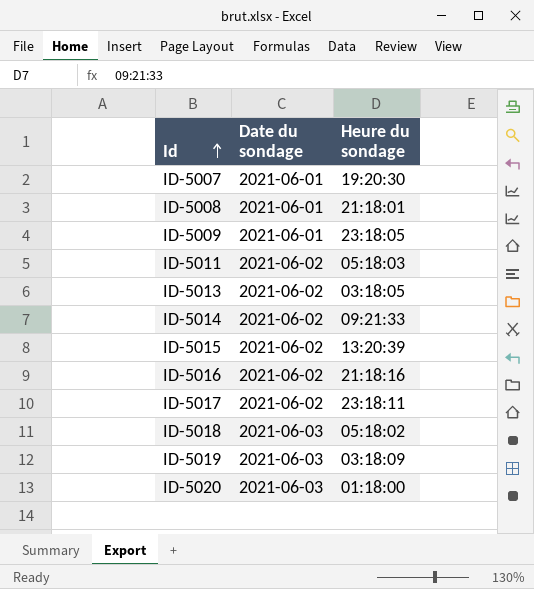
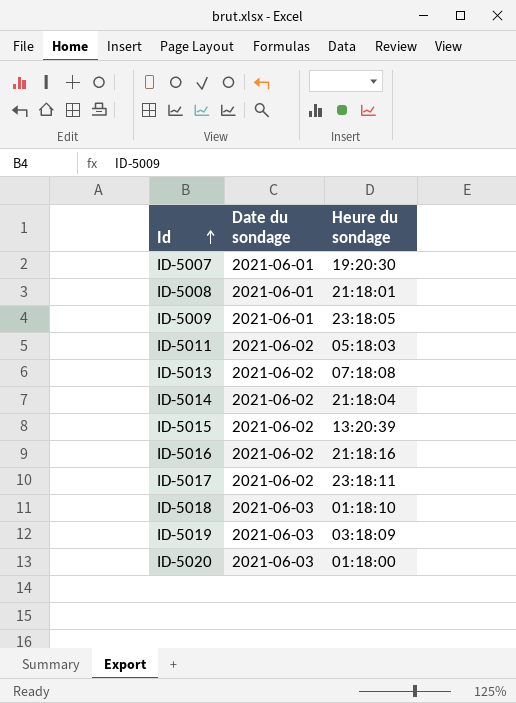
ID-5013 | Heure du sondage: 03:18:05 -> 07:18:08
ID-5014 | Heure du sondage: 09:21:33 -> 21:18:04
ID-5018 | Heure du sondage: 05:18:02 -> 01:18:10

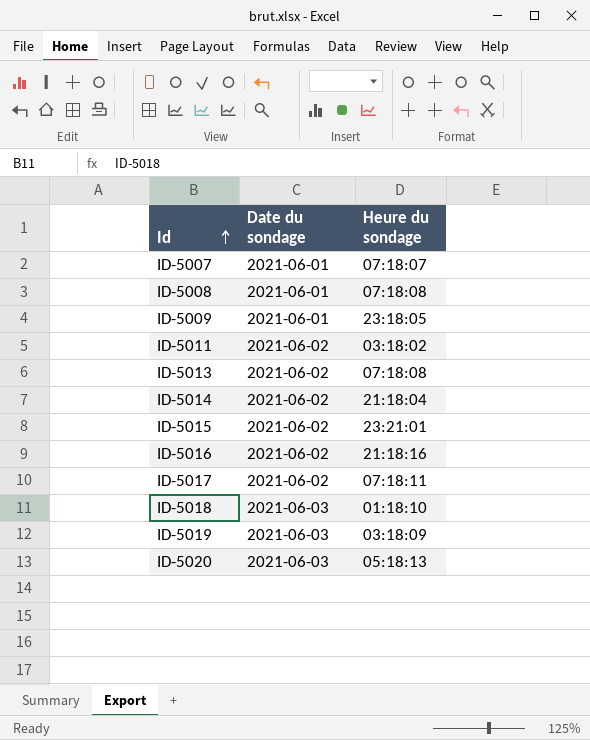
ID-5007 | Heure du sondage: 19:20:30 -> 07:18:07
ID-5008 | Heure du sondage: 21:18:01 -> 07:18:08
ID-5011 | Heure du sondage: 05:18:03 -> 03:18:02
ID-5015 | Heure du sondage: 13:20:39 -> 23:21:01
ID-5017 | Heure du sondage: 23:18:11 -> 07:18:11
ID-5020 | Heure du sondage: 01:18:00 -> 05:18:13

